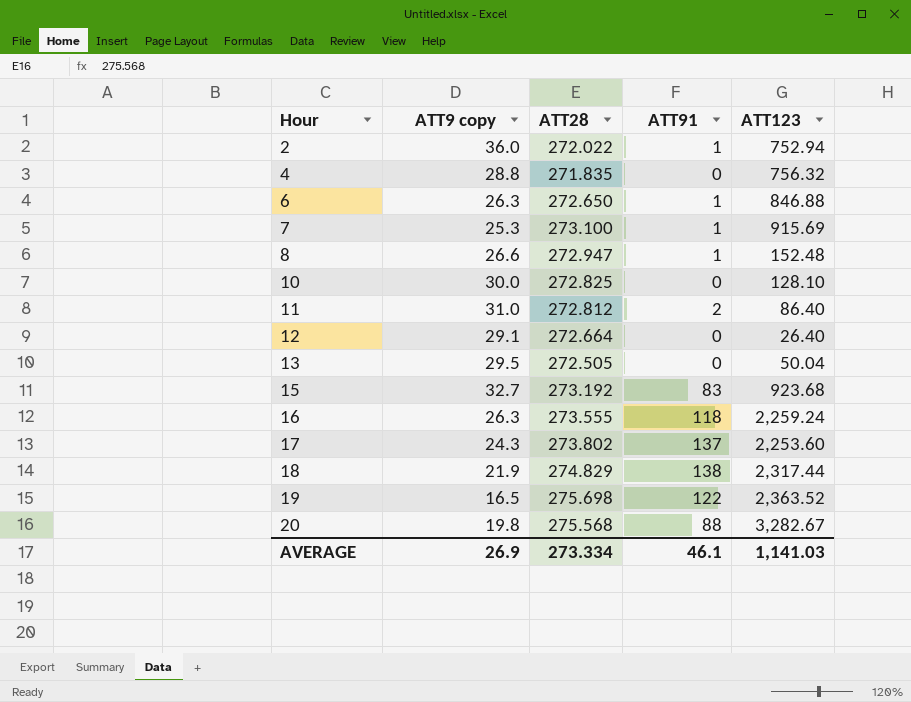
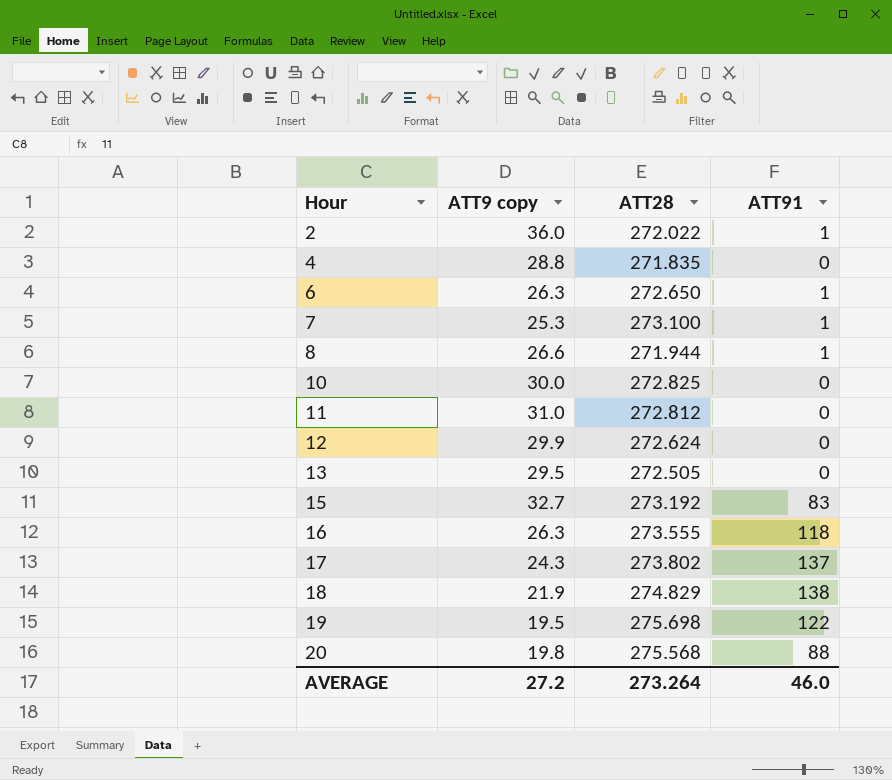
column ATT123 | position: 5 -> none
8 | ATT28: 272.947 -> 271.944
11 | ATT91: 2 -> 0
12 | ATT9 copy: 29.1 -> 29.9
12 | ATT28: 272.664 -> 272.624
19 | ATT9 copy: 16.5 -> 19.5
AVERAGE | ATT9 copy: 26.9 -> 27.2
AVERAGE | ATT28: 273.334 -> 273.264
AVERAGE | ATT91: 46.1 -> 46.0

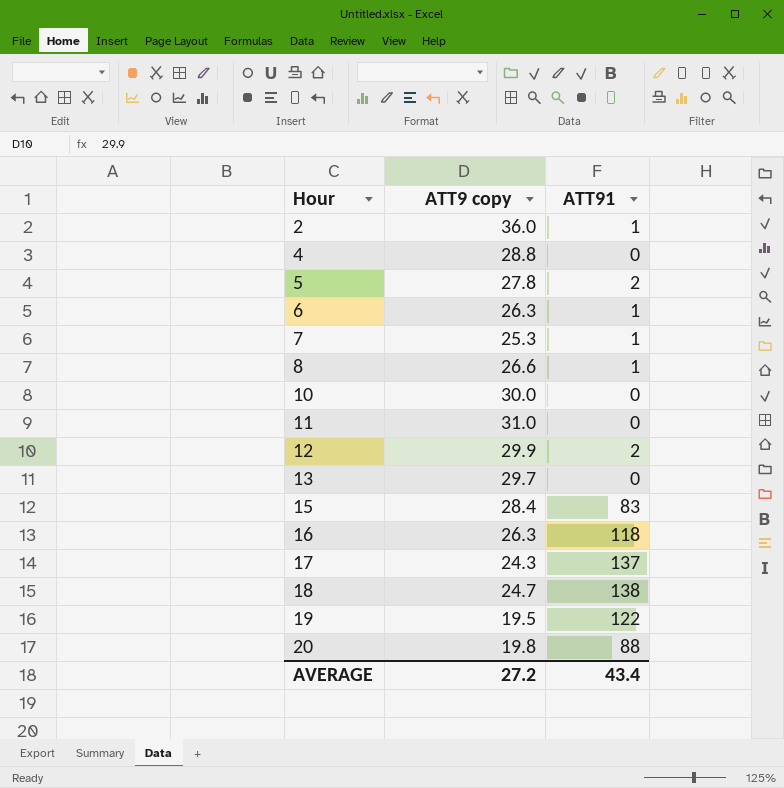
column ATT28 | position: 3 -> none
row 5: none -> 27.8 | 2
12 | ATT91: 0 -> 2
13 | ATT9 copy: 29.5 -> 29.7
15 | ATT9 copy: 32.7 -> 28.4
18 | ATT9 copy: 21.9 -> 24.7
AVERAGE | ATT91: 46.0 -> 43.4

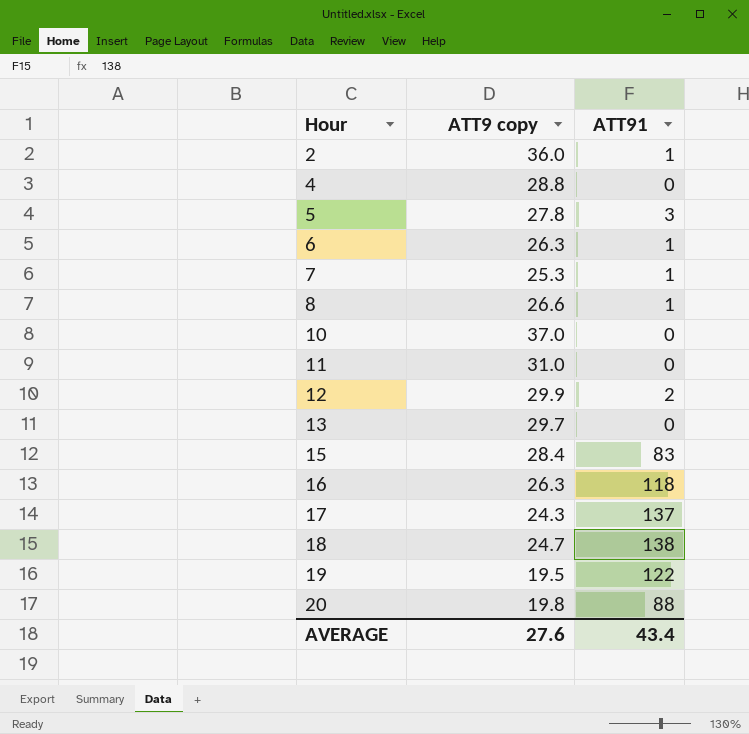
5 | ATT91: 2 -> 3
10 | ATT9 copy: 30.0 -> 37.0
AVERAGE | ATT9 copy: 27.2 -> 27.6

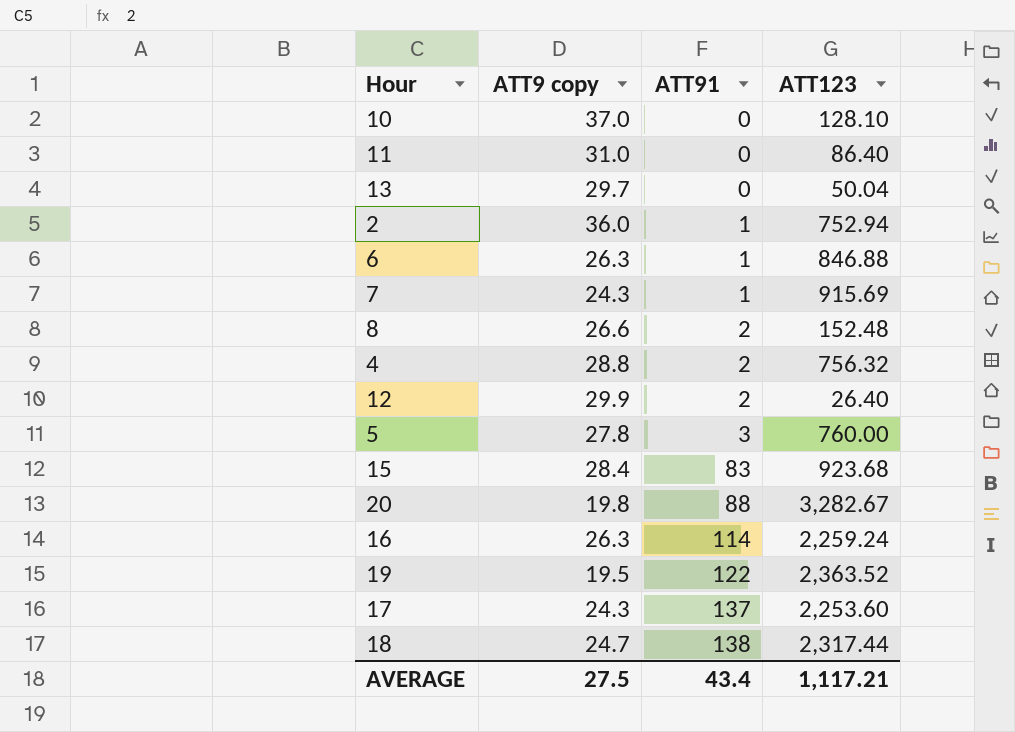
row order: Hour ascending -> ATT91 ascending
column ATT123 | position: none -> 4
7 | ATT9 copy: 25.3 -> 24.3
8 | ATT91: 1 -> 2
4 | ATT91: 0 -> 2
16 | ATT91: 118 -> 114
AVERAGE | ATT9 copy: 27.6 -> 27.5

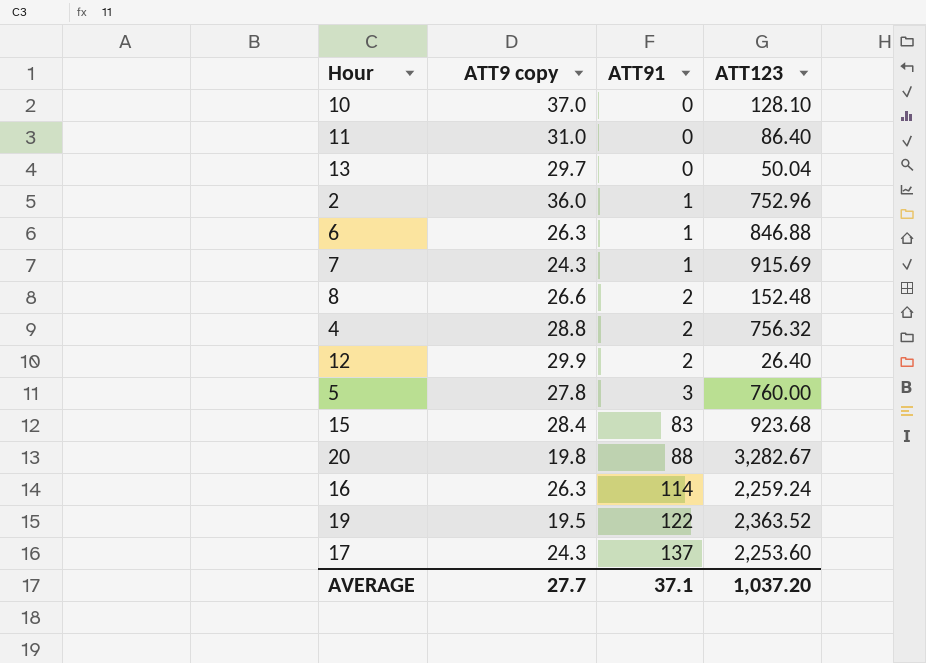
row 18: 24.7 | 138 | 2,317.44 -> none
2 | ATT123: 752.94 -> 752.96
AVERAGE | ATT9 copy: 27.5 -> 27.7
AVERAGE | ATT91: 43.4 -> 37.1
AVERAGE | ATT123: 1,117.21 -> 1,037.20

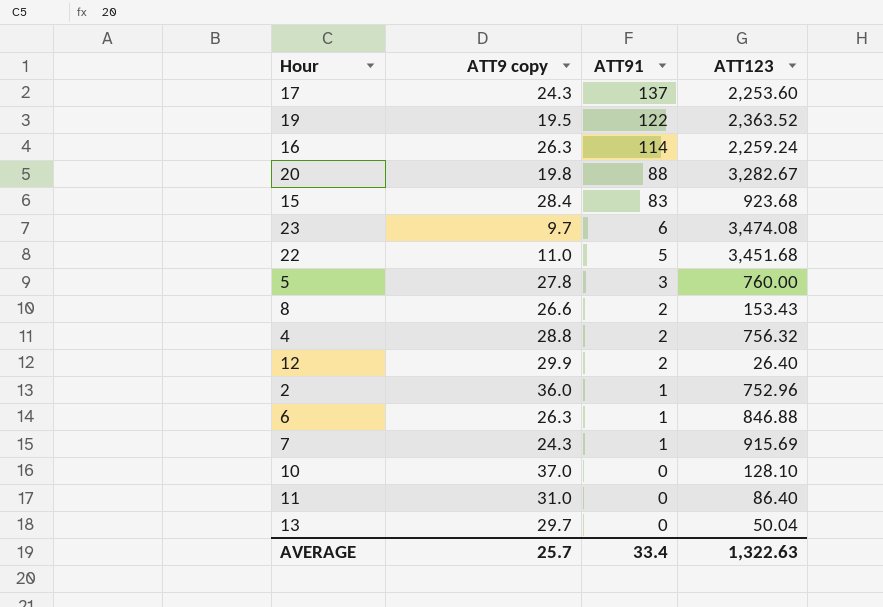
row order: ATT91 ascending -> ATT91 descending
row 23: none -> 9.7 | 6 | 3,474.08
row 22: none -> 11.0 | 5 | 3,451.68
8 | ATT123: 152.48 -> 153.43
AVERAGE | ATT9 copy: 27.7 -> 25.7
AVERAGE | ATT91: 37.1 -> 33.4
AVERAGE | ATT123: 1,037.20 -> 1,322.63

